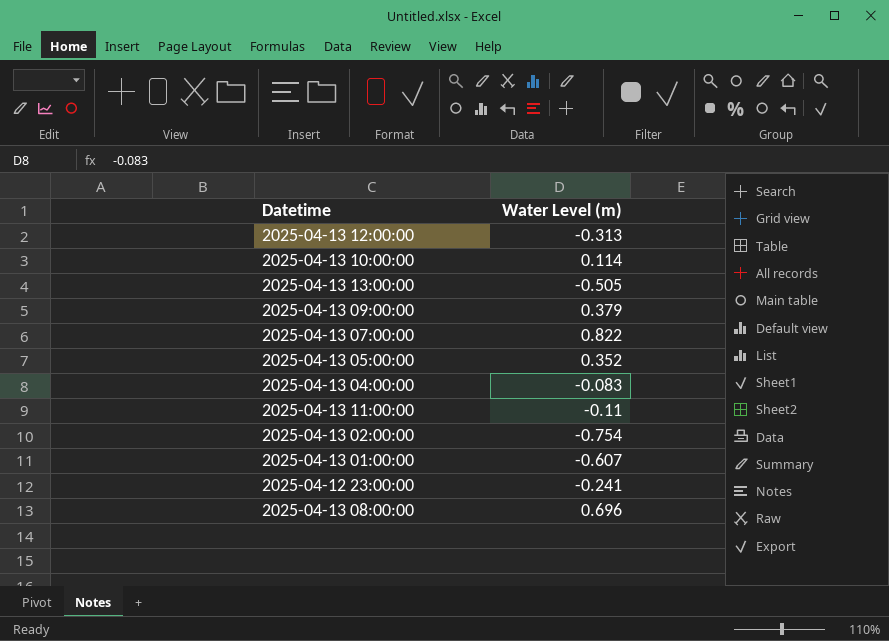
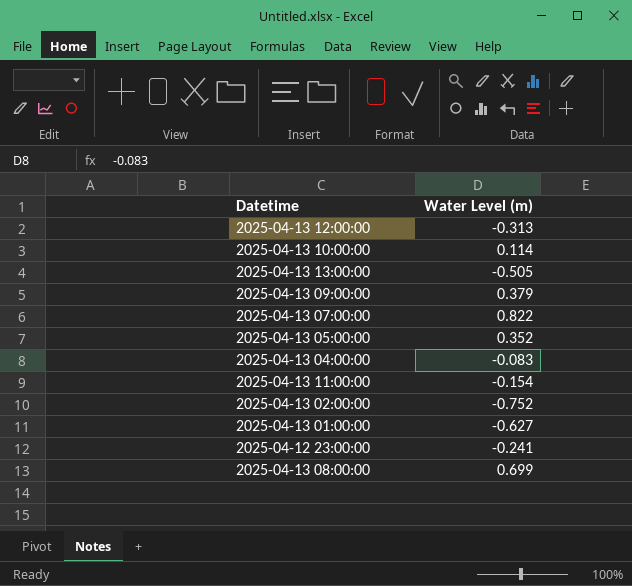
2025-04-13 11:00:00 | Water Level (m): -0.11 -> -0.154
2025-04-13 02:00:00 | Water Level (m): -0.754 -> -0.752
2025-04-13 01:00:00 | Water Level (m): -0.607 -> -0.627
2025-04-13 08:00:00 | Water Level (m): 0.696 -> 0.699

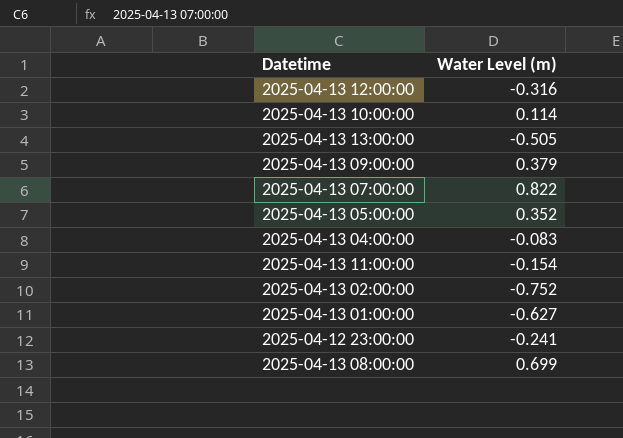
2025-04-13 12:00:00 | Water Level (m): -0.313 -> -0.316

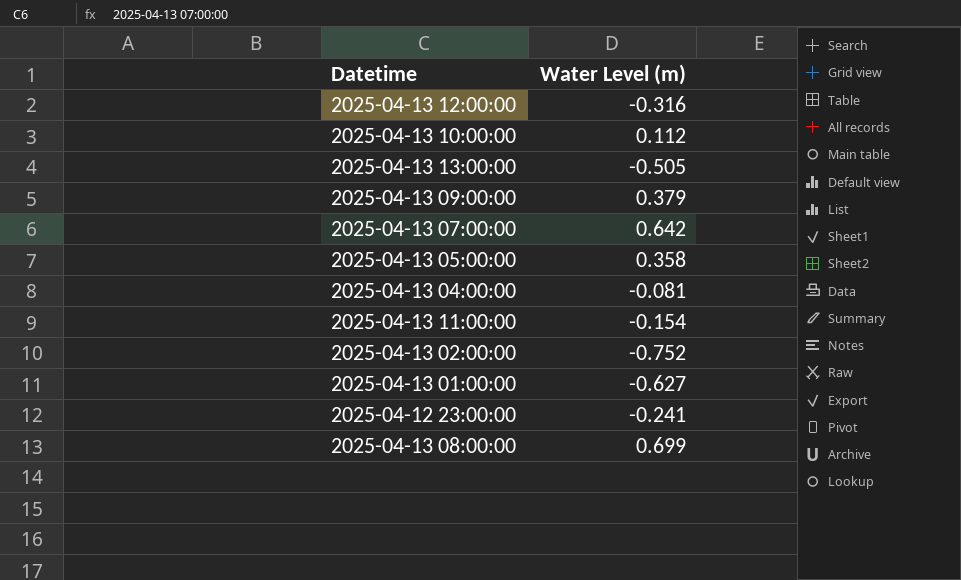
2025-04-13 10:00:00 | Water Level (m): 0.114 -> 0.112
2025-04-13 07:00:00 | Water Level (m): 0.822 -> 0.642
2025-04-13 05:00:00 | Water Level (m): 0.352 -> 0.358
2025-04-13 04:00:00 | Water Level (m): -0.083 -> -0.081

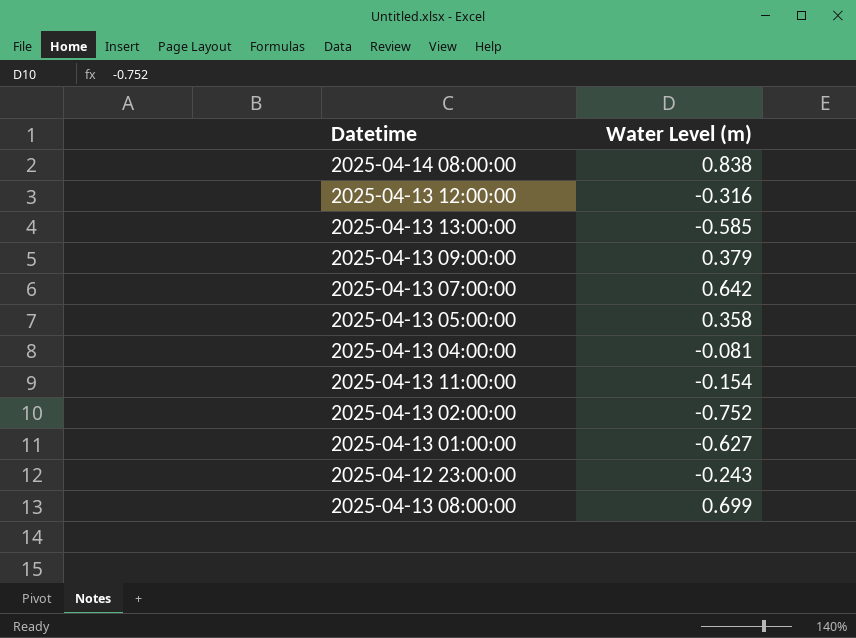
row 2025-04-13 10:00:00: 0.112 -> none
row 2025-04-14 08:00:00: none -> 0.838
2025-04-13 13:00:00 | Water Level (m): -0.505 -> -0.585
2025-04-12 23:00:00 | Water Level (m): -0.241 -> -0.243

